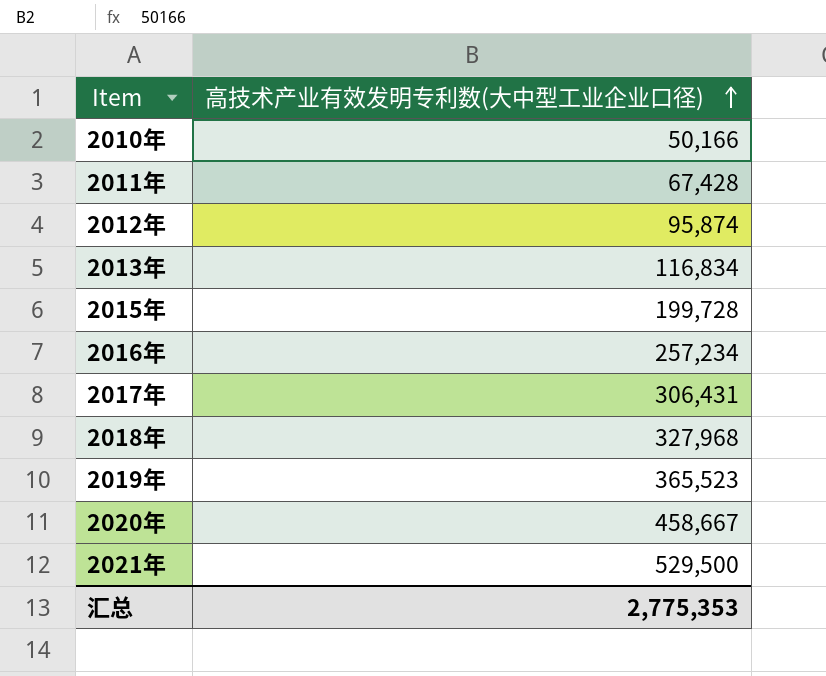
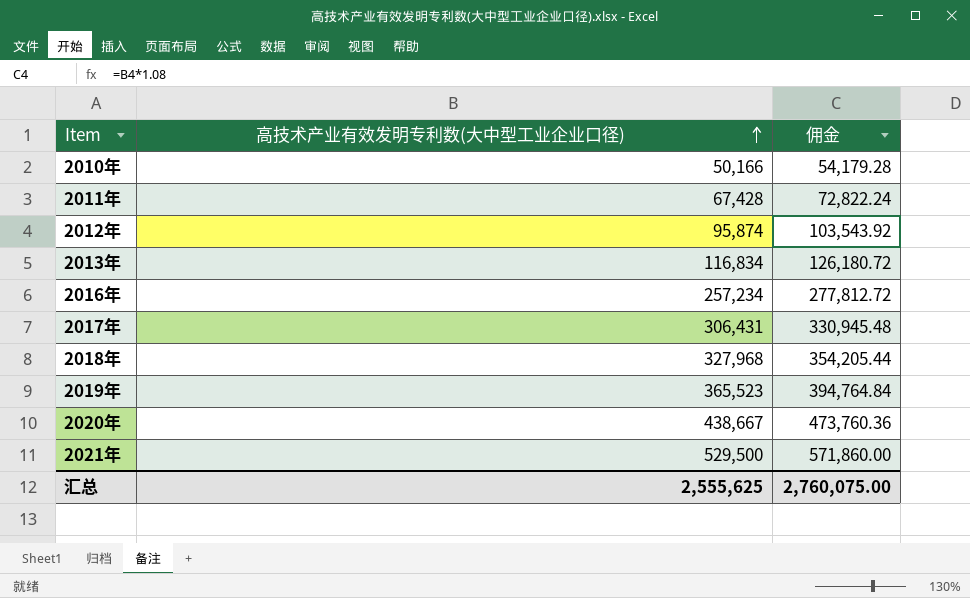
column 佣金 | formula: none -> [高技术产业有效发明专利数(大中型工业企业口径)] * 1.08
row 2015年: 199,728 -> none
2020年 | 高技术产业有效发明专利数(大中型工业企业口径): 458,667 -> 438,667
汇总 | 高技术产业有效发明专利数(大中型工业企业口径): 2,775,353 -> 2,555,625

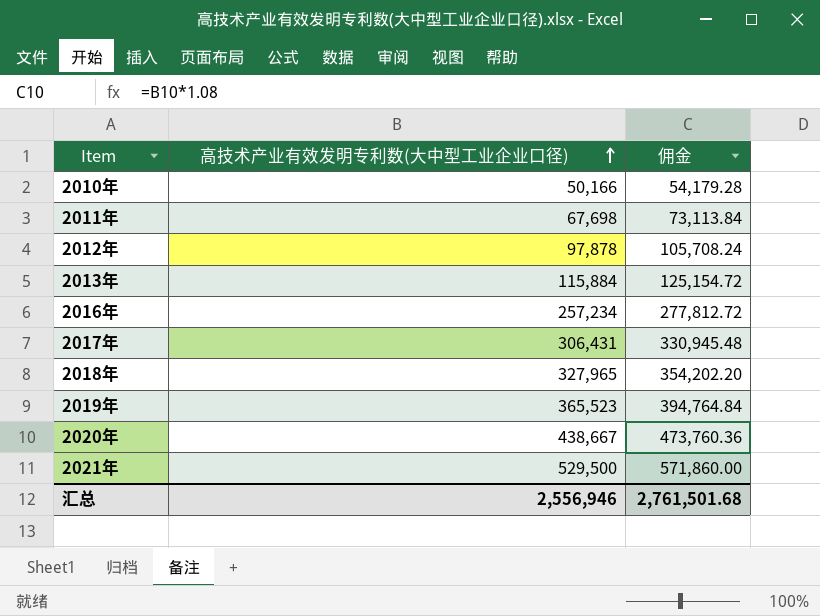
2011年 | 高技术产业有效发明专利数(大中型工业企业口径): 67,428 -> 67,698
2011年 | 佣金: 72,822.24 -> 73,113.84
2012年 | 高技术产业有效发明专利数(大中型工业企业口径): 95,874 -> 97,878
2012年 | 佣金: 103,543.92 -> 105,708.24
2013年 | 高技术产业有效发明专利数(大中型工业企业口径): 116,834 -> 115,884
2013年 | 佣金: 126,180.72 -> 125,154.72
2018年 | 高技术产业有效发明专利数(大中型工业企业口径): 327,968 -> 327,965
2018年 | 佣金: 354,205.44 -> 354,202.20
汇总 | 高技术产业有效发明专利数(大中型工业企业口径): 2,555,625 -> 2,556,946
汇总 | 佣金: 2,760,075.00 -> 2,761,501.68

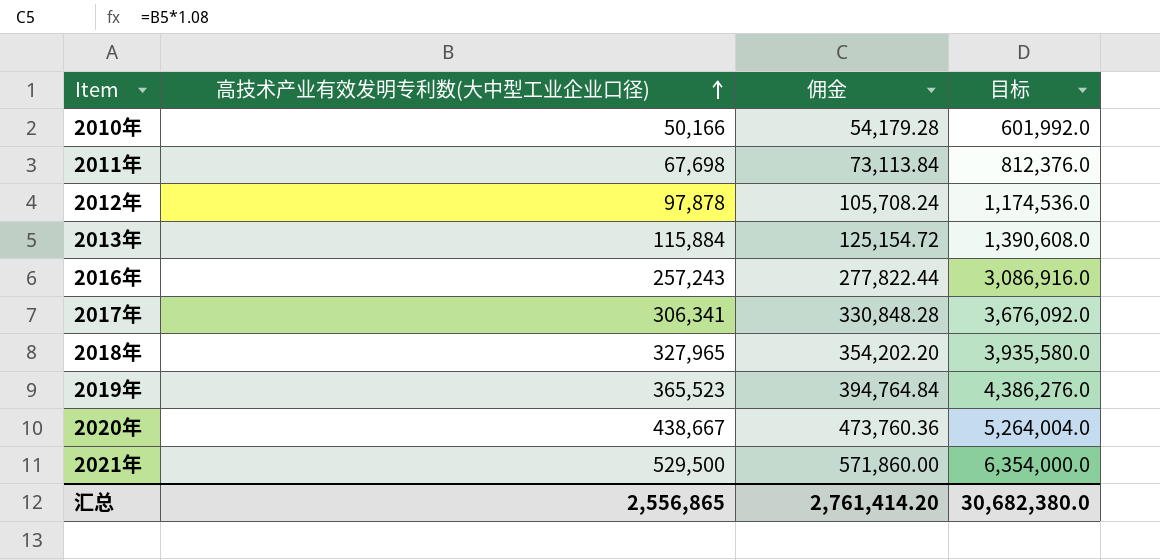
column 目标 | formula: none -> [高技术产业有效发明专利数(大中型工业企业口径)] * 12
2016年 | 高技术产业有效发明专利数(大中型工业企业口径): 257,234 -> 257,243
2016年 | 佣金: 277,812.72 -> 277,822.44
2017年 | 高技术产业有效发明专利数(大中型工业企业口径): 306,431 -> 306,341
2017年 | 佣金: 330,945.48 -> 330,848.28
汇总 | 高技术产业有效发明专利数(大中型工业企业口径): 2,556,946 -> 2,556,865
汇总 | 佣金: 2,761,501.68 -> 2,761,414.20

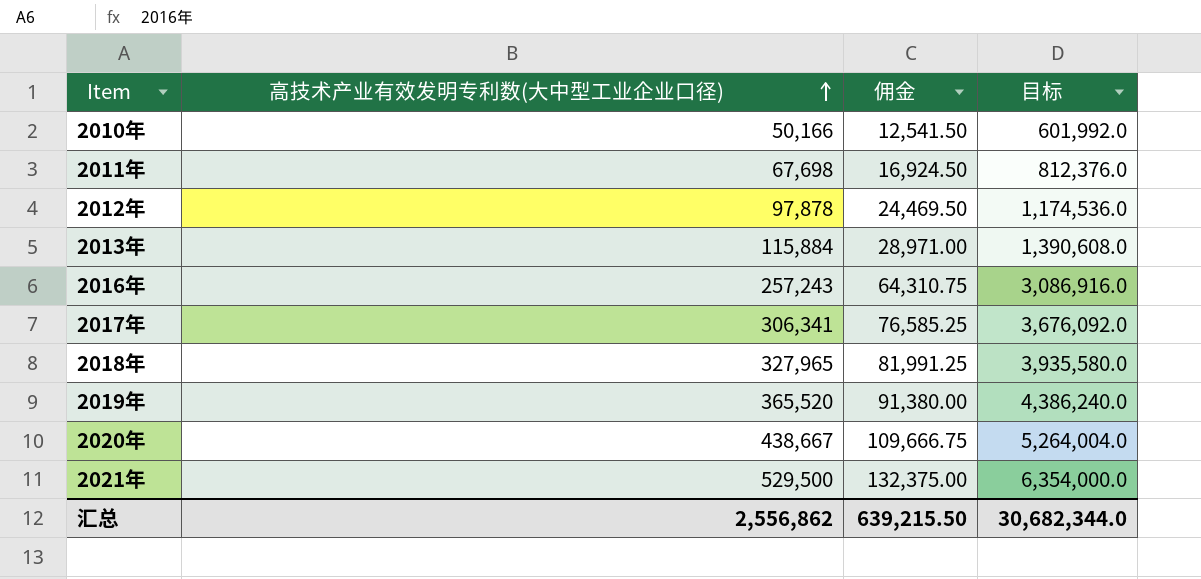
column 佣金 | formula: [高技术产业有效发明专利数(大中型工业企业口径)] * 1.08 -> [高技术产业有效发明专利数(大中型工业企业口径)] * 0.25
2019年 | 高技术产业有效发明专利数(大中型工业企业口径): 365,523 -> 365,520
2019年 | 目标: 4,386,276.0 -> 4,386,240.0
汇总 | 高技术产业有效发明专利数(大中型工业企业口径): 2,556,865 -> 2,556,862
汇总 | 佣金: 2,761,414.20 -> 639,215.50
汇总 | 目标: 30,682,380.0 -> 30,682,344.0

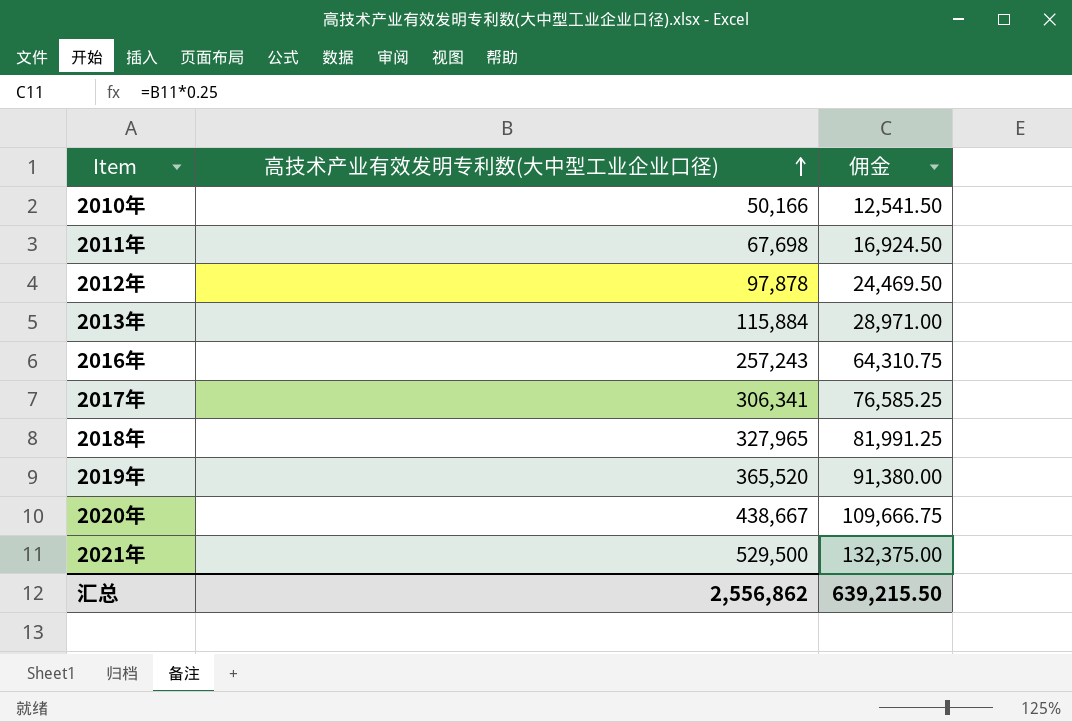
column 目标 | formula: [高技术产业有效发明专利数(大中型工业企业口径)] * 12 -> none

